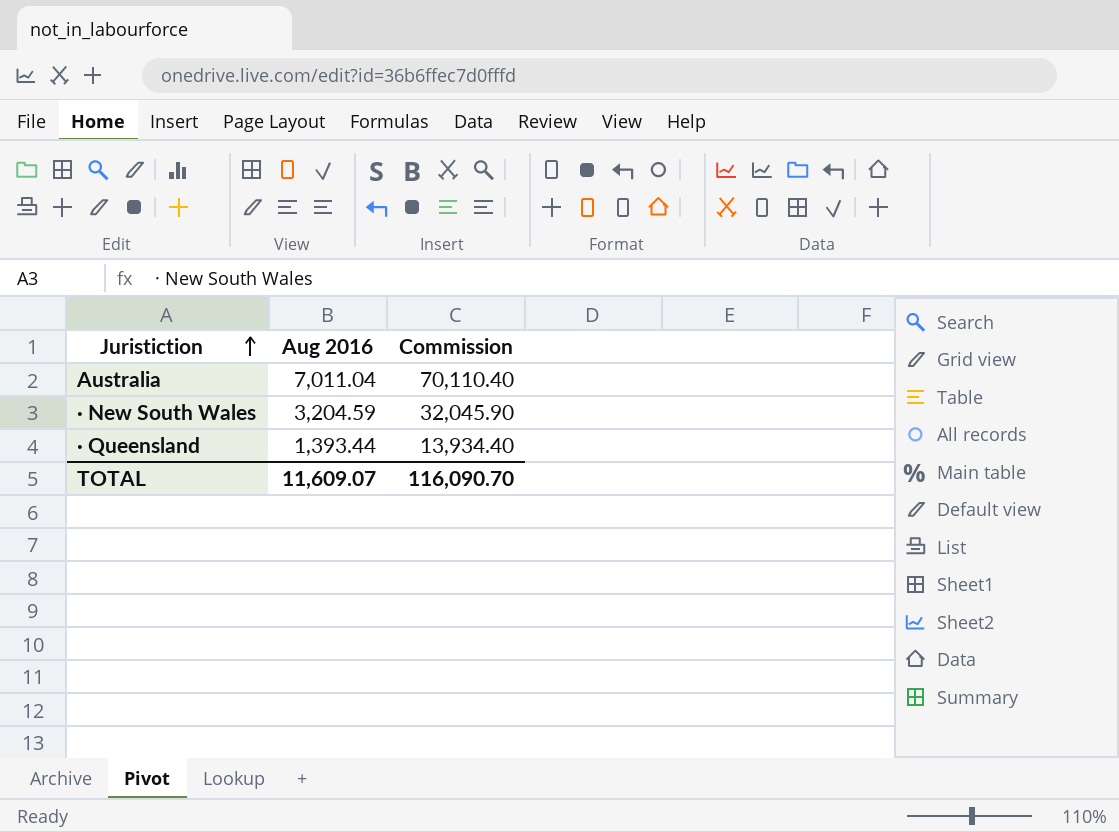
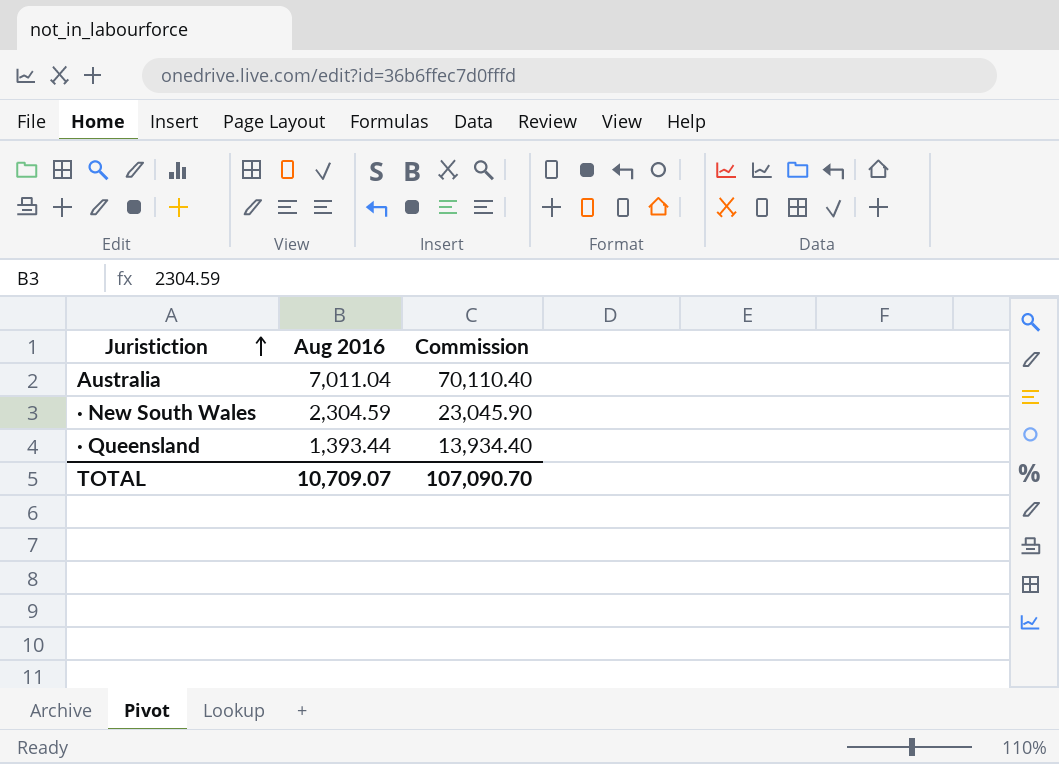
· New South Wales | Aug 2016: 3,204.59 -> 2,304.59
· New South Wales | Commission: 32,045.90 -> 23,045.90
TOTAL | Aug 2016: 11,609.07 -> 10,709.07
TOTAL | Commission: 116,090.70 -> 107,090.70

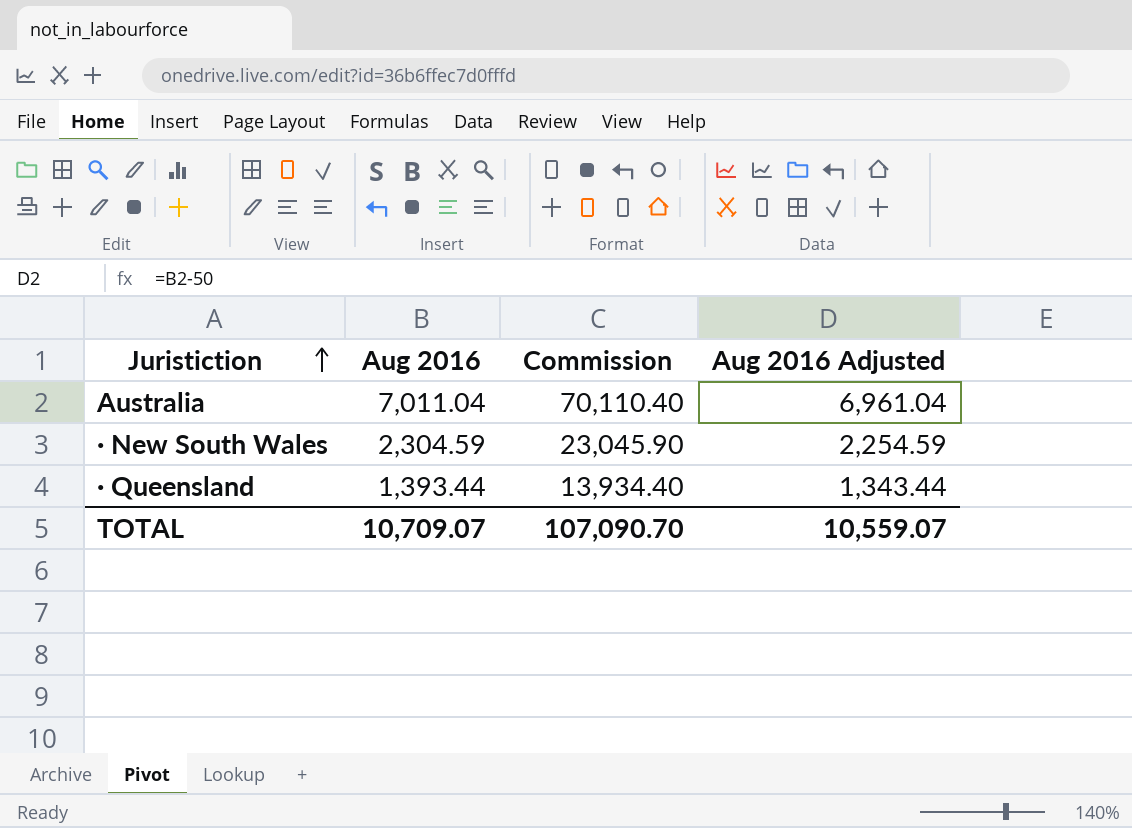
column Aug 2016 Adjusted | formula: none -> [Aug 2016] - 50

